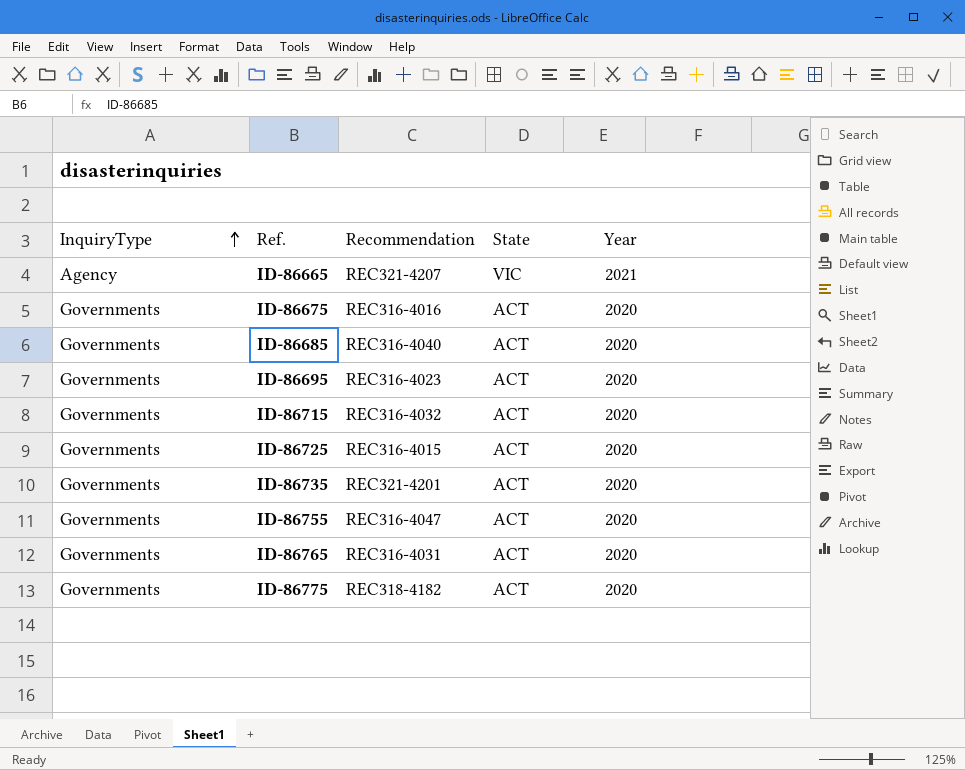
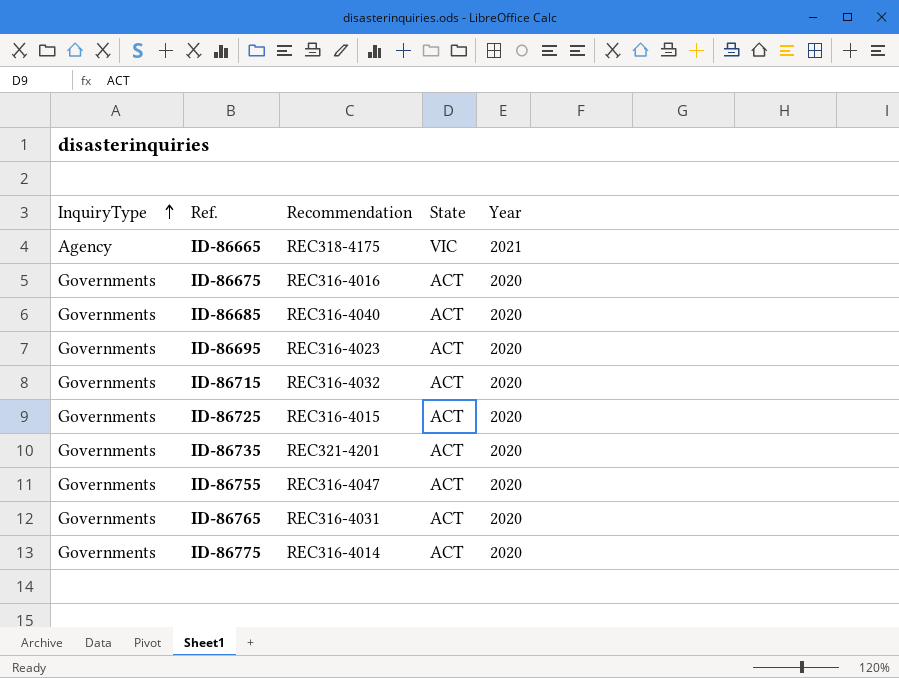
ID-86665 | Recommendation: REC321-4207 -> REC318-4175
ID-86775 | Recommendation: REC318-4182 -> REC316-4014

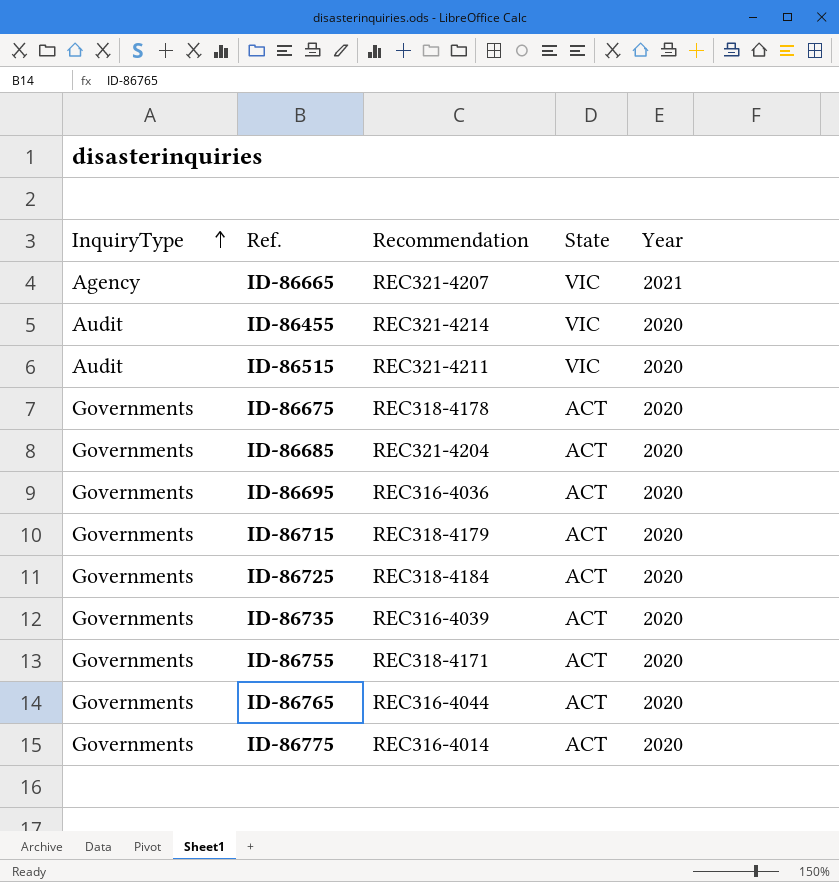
ID-86665 | Recommendation: REC318-4175 -> REC321-4207
row ID-86455: none -> Audit | REC321-4214 | VIC | 2020
row ID-86515: none -> Audit | REC321-4211 | VIC | 2020
ID-86675 | Recommendation: REC316-4016 -> REC318-4178
ID-86685 | Recommendation: REC316-4040 -> REC321-4204
ID-86695 | Recommendation: REC316-4023 -> REC316-4036
ID-86715 | Recommendation: REC316-4032 -> REC318-4179
ID-86725 | Recommendation: REC316-4015 -> REC318-4184
ID-86735 | Recommendation: REC321-4201 -> REC316-4039
ID-86755 | Recommendation: REC316-4047 -> REC318-4171
ID-86765 | Recommendation: REC316-4031 -> REC316-4044

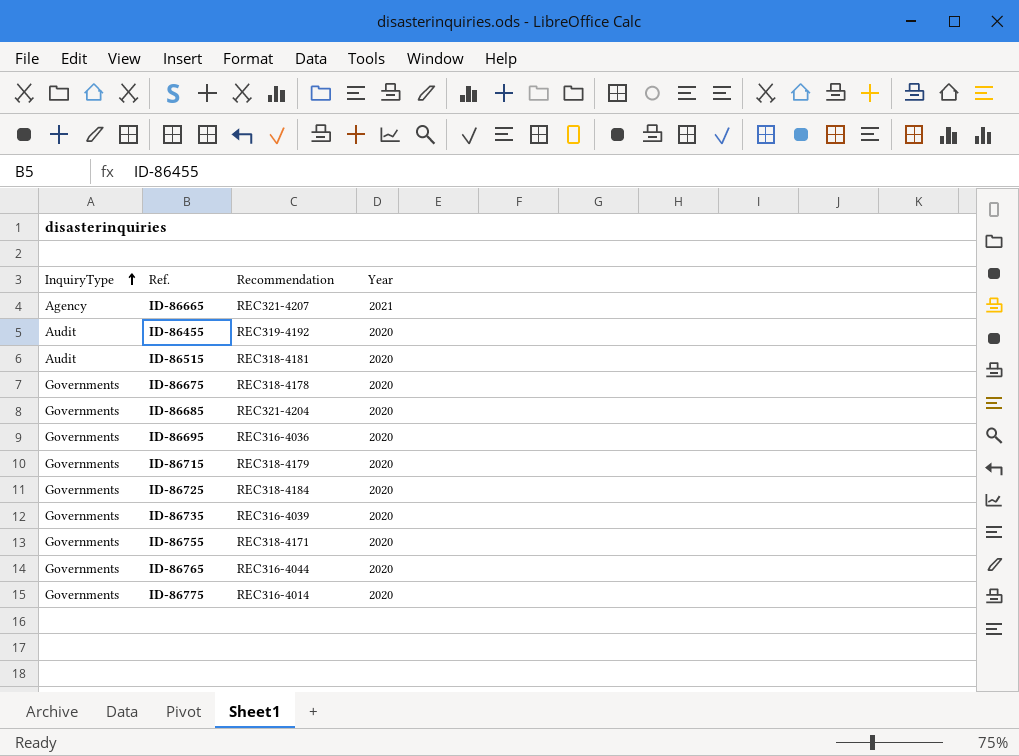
column State | position: 4 -> none
ID-86455 | Recommendation: REC321-4214 -> REC319-4192
ID-86515 | Recommendation: REC321-4211 -> REC318-4181

